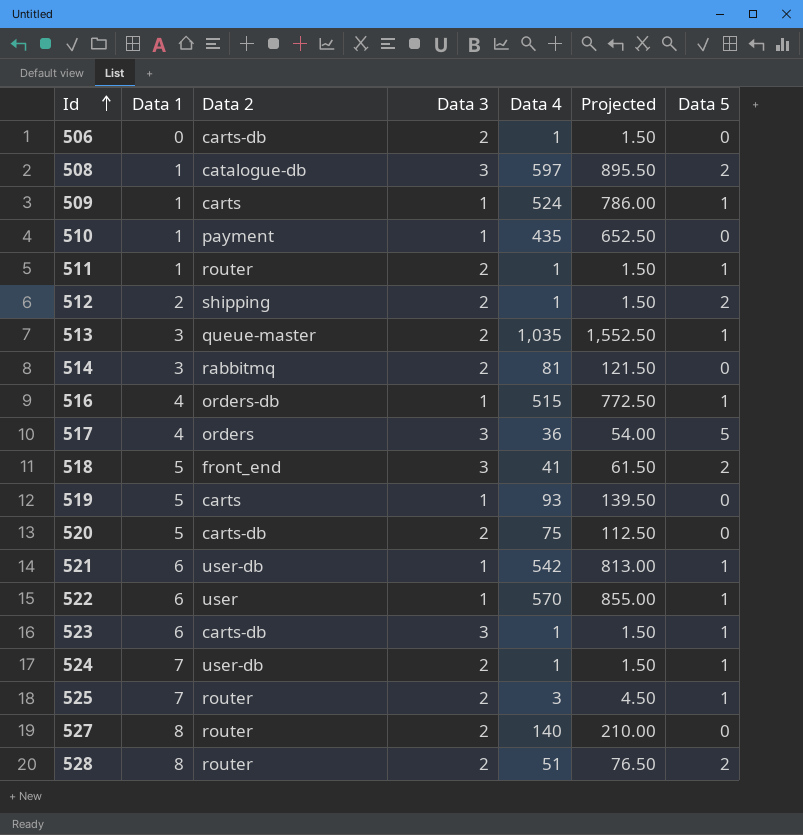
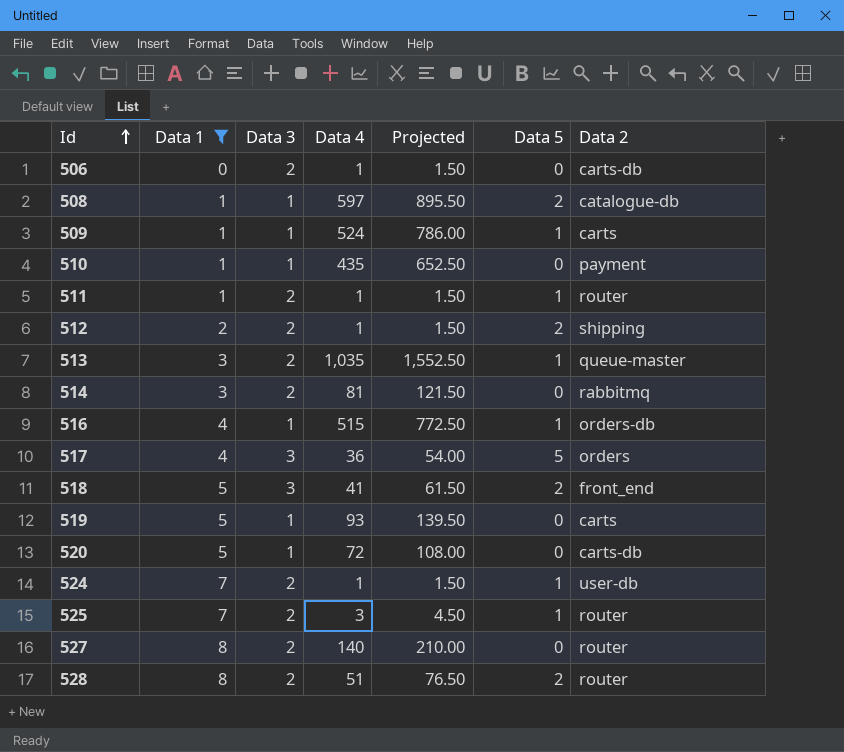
filter: none -> Data 1 != 6
column Data 2 | position: 3 -> 7
508 | Data 3: 3 -> 1
520 | Data 3: 2 -> 1
520 | Data 4: 75 -> 72
520 | Projected: 112.50 -> 108.00

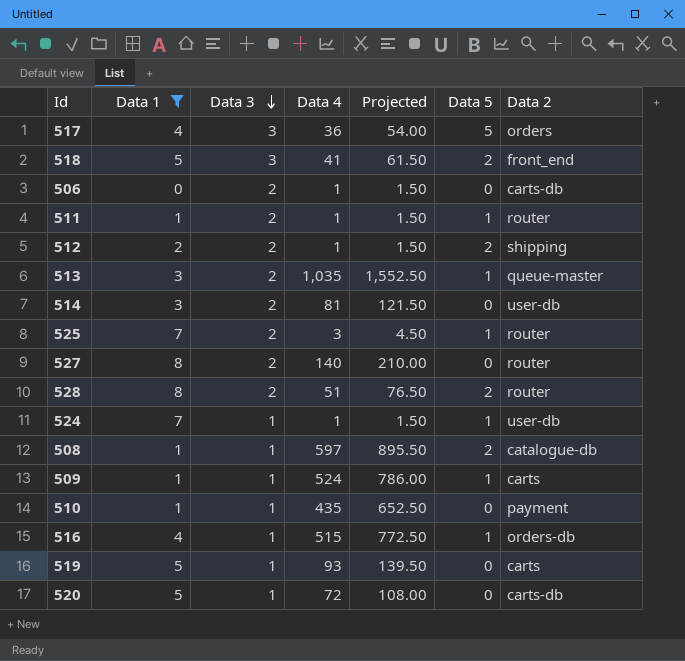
row order: Id ascending -> Data 3 descending
514 | Data 2: rabbitmq -> user-db
524 | Data 3: 2 -> 1

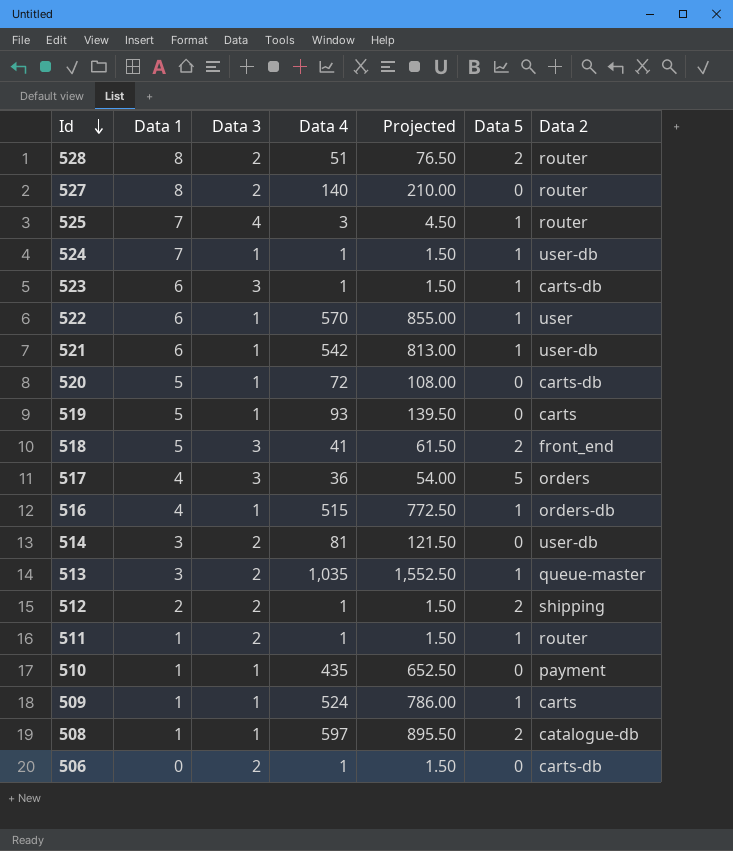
filter: Data 1 != 6 -> none
row order: Data 3 descending -> Id descending
525 | Data 3: 2 -> 4

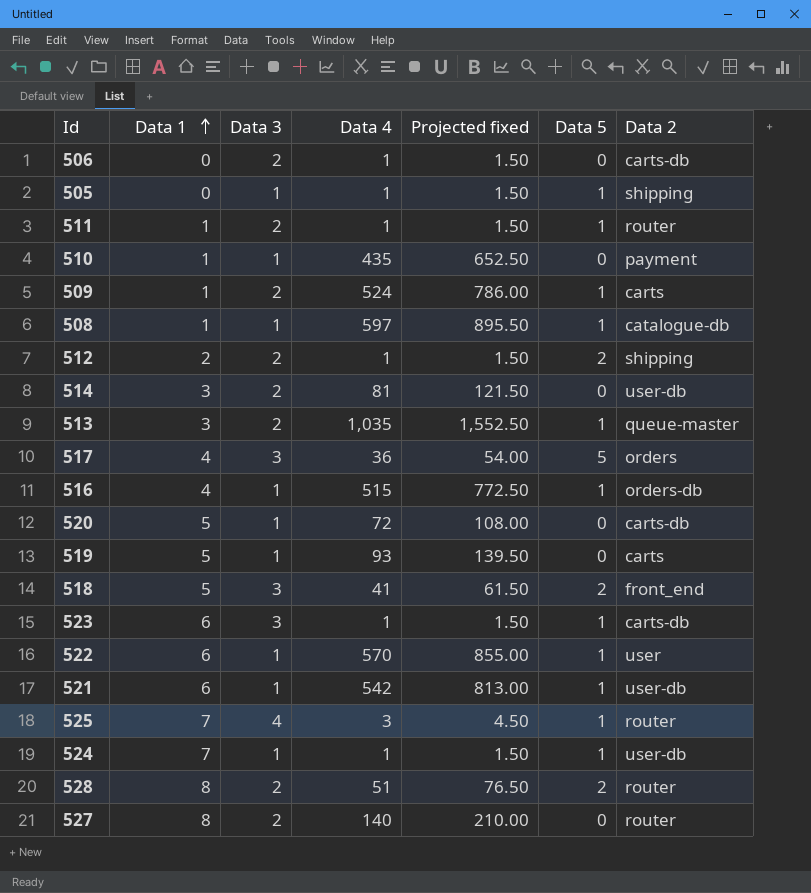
row order: Id descending -> Data 1 ascending
column name: Projected -> Projected fixed
row 505: none -> 0 | 1 | 1 | 1.50 | 1 | shipping
509 | Data 3: 1 -> 2
508 | Data 5: 2 -> 1

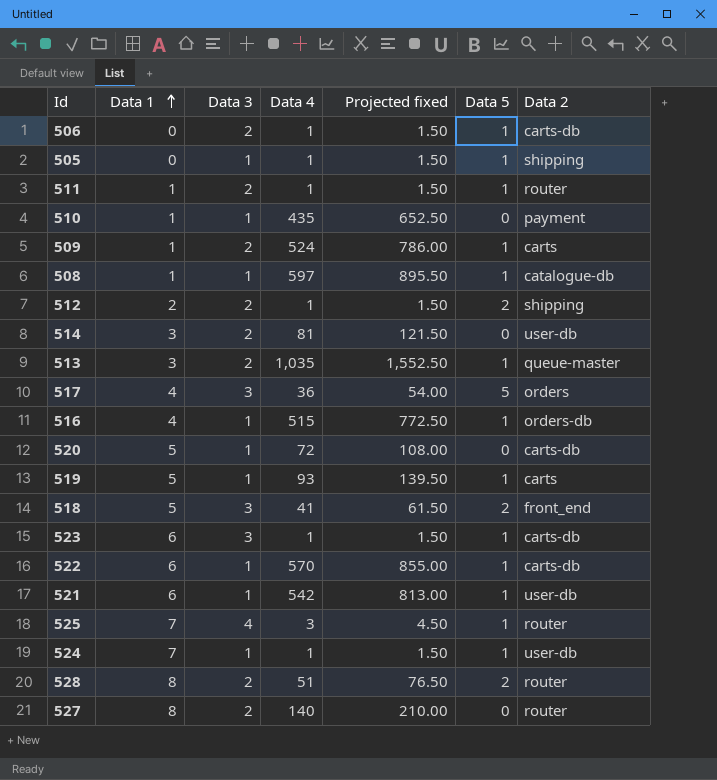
506 | Data 5: 0 -> 1
519 | Data 5: 0 -> 1
522 | Data 2: user -> carts-db

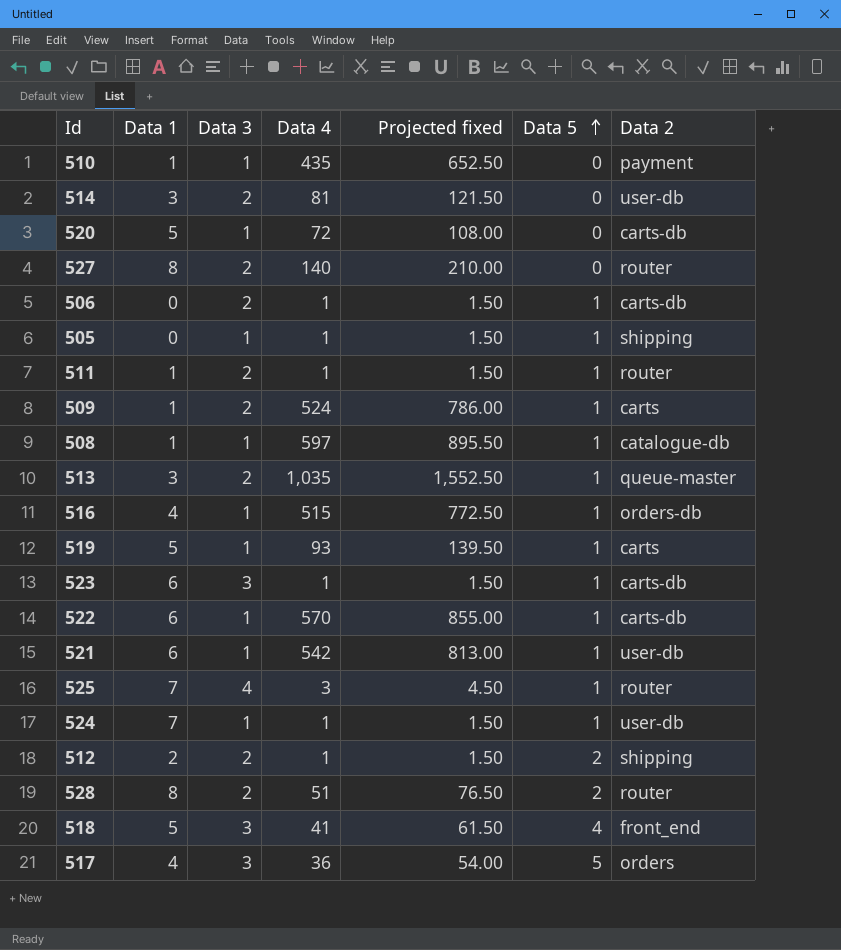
row order: Data 1 ascending -> Data 5 ascending
518 | Data 5: 2 -> 4

